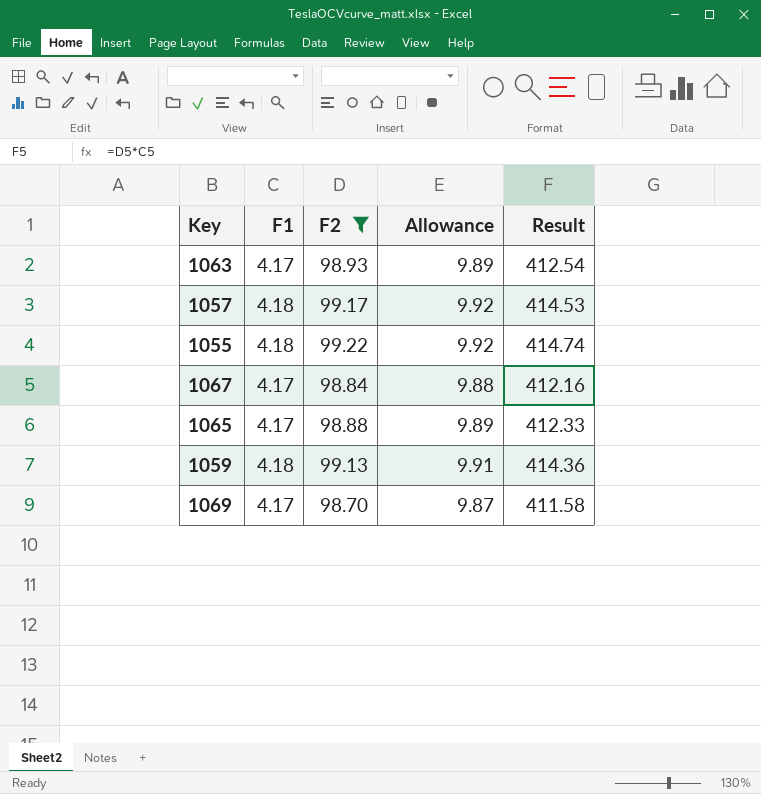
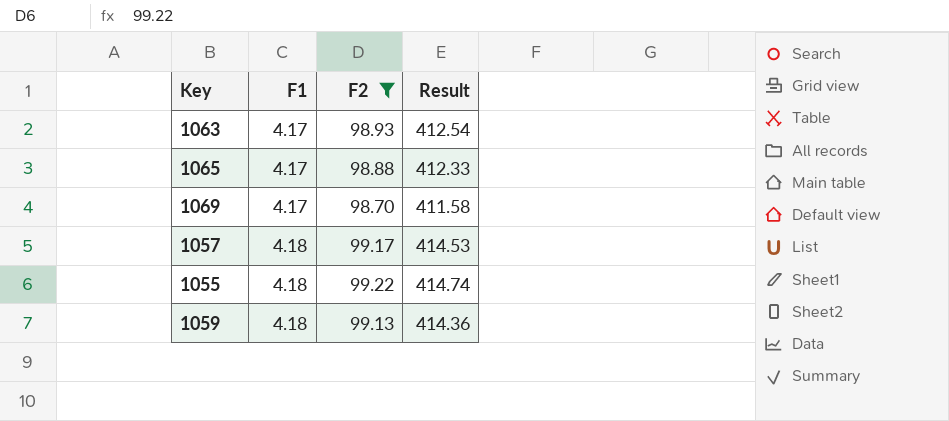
row order: none -> F1 ascending
column Allowance | formula: [F2] * 0.1 -> none
row 1067: 4.17 | 98.84 | 9.88 | 412.16 -> none

